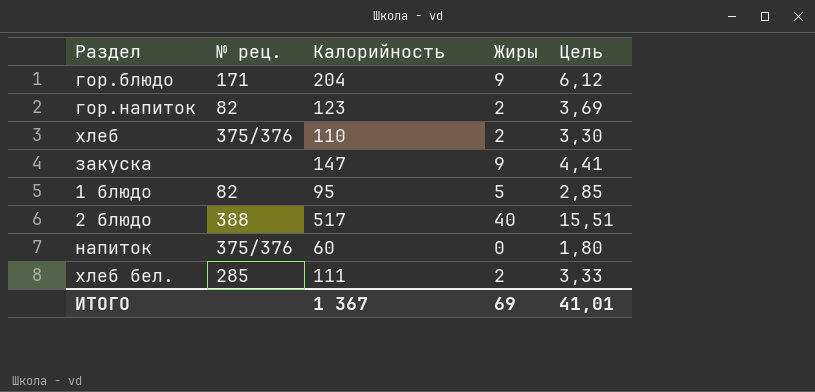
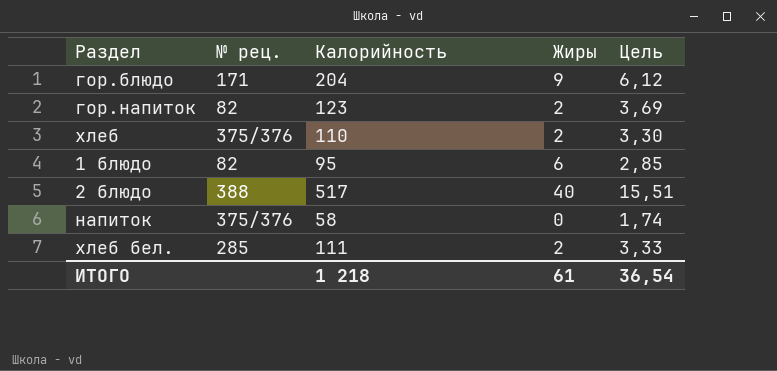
row закуска: none | 147 | 9 | 4,41 -> none
1 блюдо | Жиры: 5 -> 6
напиток | Калорийность: 60 -> 58
напиток | Цель: 1,80 -> 1,74
ИТОГО | Калорийность: 1 367 -> 1 218
ИТОГО | Жиры: 69 -> 61
ИТОГО | Цель: 41,01 -> 36,54

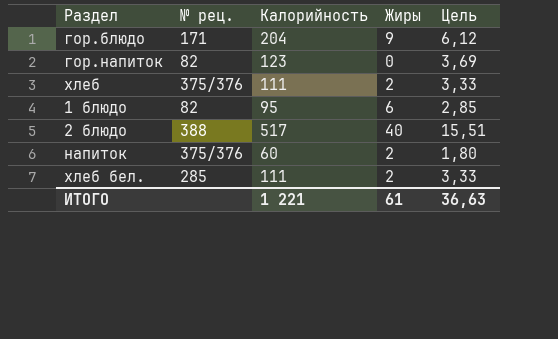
гор.напиток | Жиры: 2 -> 0
хлеб | Калорийность: 110 -> 111
хлеб | Цель: 3,30 -> 3,33
напиток | Калорийность: 58 -> 60
напиток | Жиры: 0 -> 2
напиток | Цель: 1,74 -> 1,80
ИТОГО | Калорийность: 1 218 -> 1 221
ИТОГО | Цель: 36,54 -> 36,63

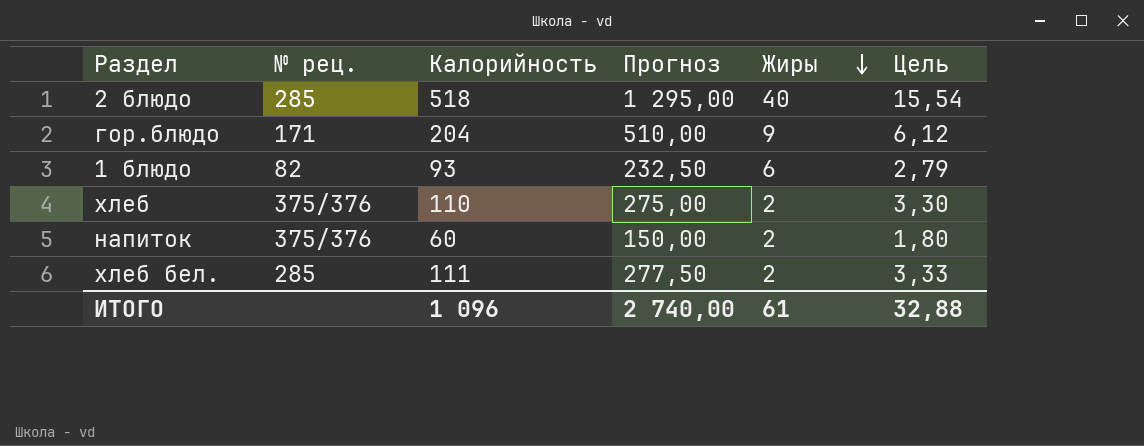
row order: none -> Жиры descending
column Прогноз | formula: none -> [Калорийность] * 2,5
row гор.напиток: 82 | 123 | 0 | 3,69 -> none
2 блюдо | № рец.: 388 -> 285
2 блюдо | Калорийность: 517 -> 518
2 блюдо | Цель: 15,51 -> 15,54
1 блюдо | Калорийность: 95 -> 93
1 блюдо | Цель: 2,85 -> 2,79
хлеб | Калорийность: 111 -> 110
хлеб | Цель: 3,33 -> 3,30
ИТОГО | Калорийность: 1 221 -> 1 096
ИТОГО | Цель: 36,63 -> 32,88

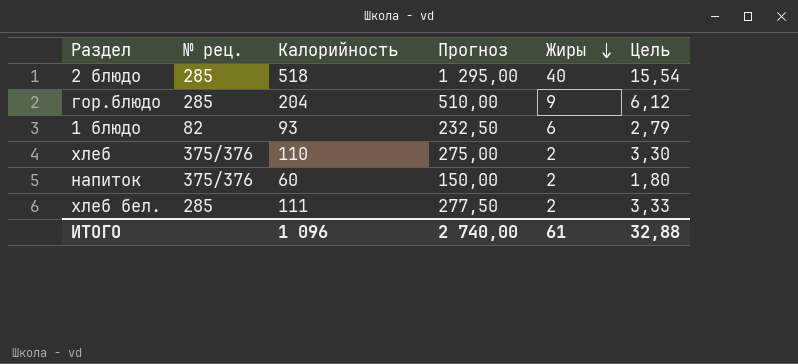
гор.блюдо | № рец.: 171 -> 285

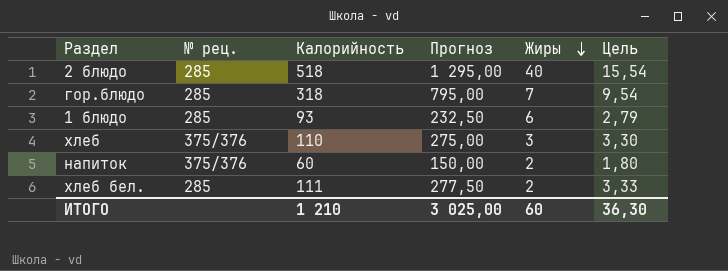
гор.блюдо | Калорийность: 204 -> 318
гор.блюдо | Прогноз: 510,00 -> 795,00
гор.блюдо | Жиры: 9 -> 7
гор.блюдо | Цель: 6,12 -> 9,54
1 блюдо | № рец.: 82 -> 285
хлеб | Жиры: 2 -> 3
ИТОГО | Калорийность: 1 096 -> 1 210
ИТОГО | Прогноз: 2 740,00 -> 3 025,00
ИТОГО | Жиры: 61 -> 60
ИТОГО | Цель: 32,88 -> 36,30

